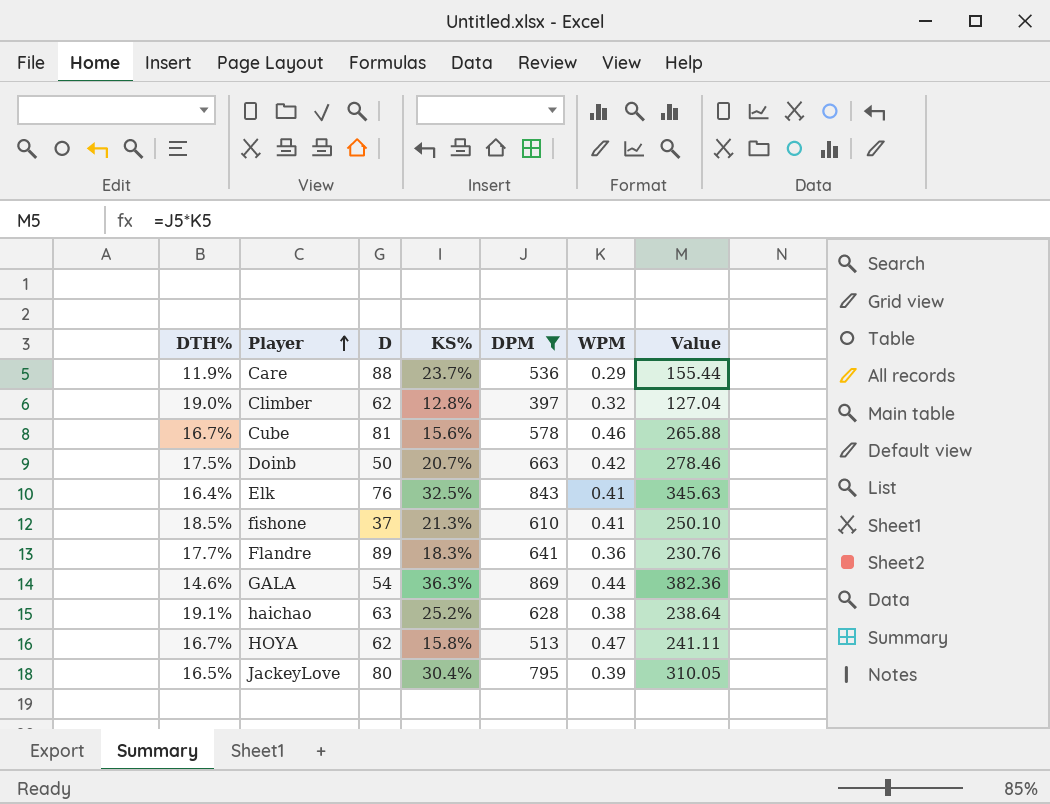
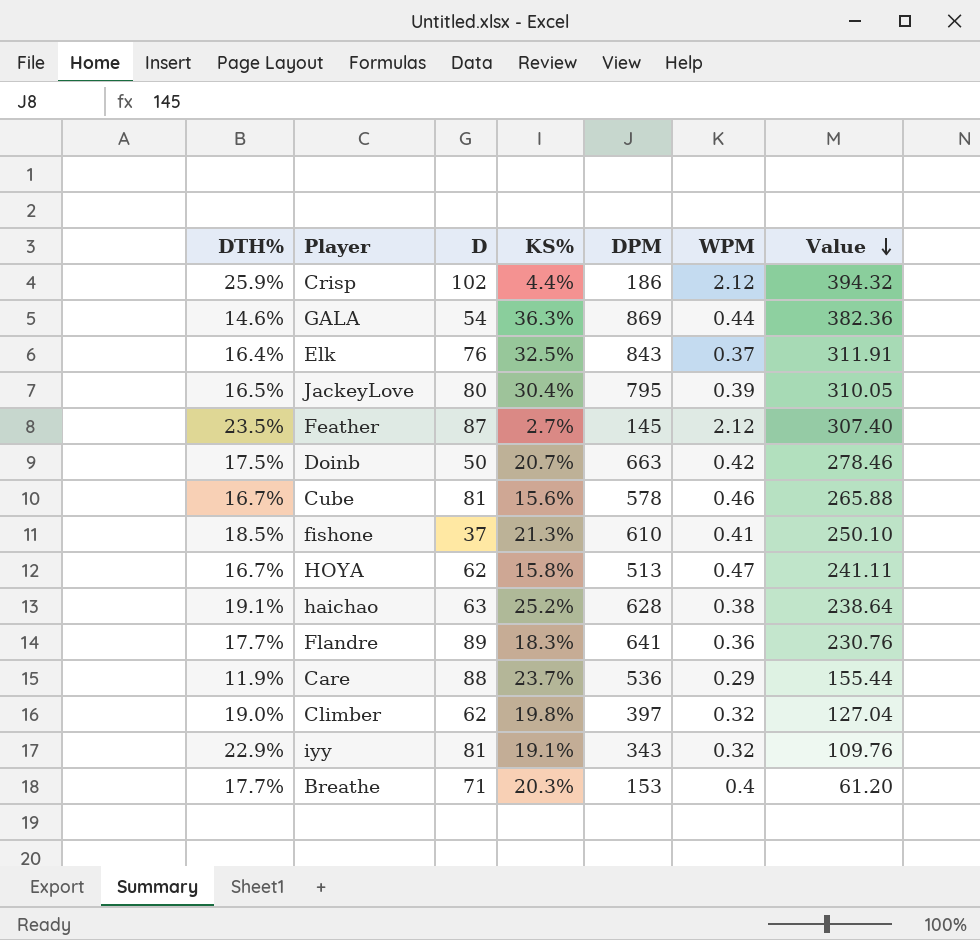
filter: DPM >= 397 -> none
row order: Player ascending -> Value descending
Elk | WPM: 0.41 -> 0.37
Elk | Value: 345.63 -> 311.91
Climber | KS%: 12.8% -> 19.8%

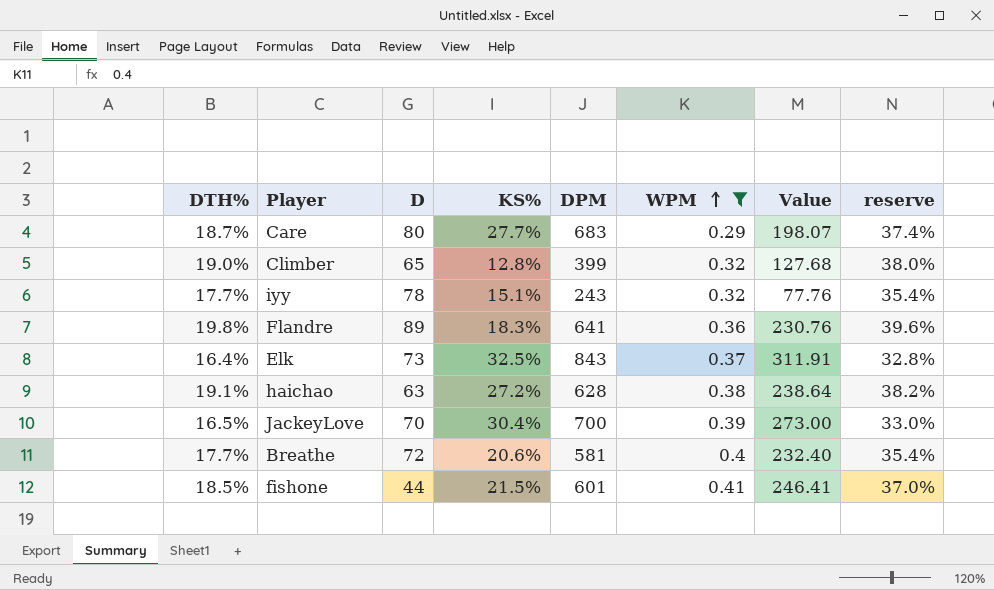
filter: none -> WPM <= 0.41
row order: Value descending -> WPM ascending
column reserve | formula: none -> [DTH%] * 2
Care | DTH%: 11.9% -> 18.7%
Care | D: 88 -> 80
Care | KS%: 23.7% -> 27.7%
Care | DPM: 536 -> 683
Care | Value: 155.44 -> 198.07
Climber | D: 62 -> 65
Climber | KS%: 19.8% -> 12.8%
Climber | DPM: 397 -> 399
Climber | Value: 127.04 -> 127.68
iyy | DTH%: 22.9% -> 17.7%
iyy | D: 81 -> 78
iyy | KS%: 19.1% -> 15.1%
iyy | DPM: 343 -> 243
iyy | Value: 109.76 -> 77.76
Flandre | DTH%: 17.7% -> 19.8%
Elk | D: 76 -> 73
haichao | KS%: 25.2% -> 27.2%
JackeyLove | D: 80 -> 70
JackeyLove | DPM: 795 -> 700
JackeyLove | Value: 310.05 -> 273.00
Breathe | D: 71 -> 72
Breathe | KS%: 20.3% -> 20.6%
Breathe | DPM: 153 -> 581
Breathe | Value: 61.20 -> 232.40
fishone | D: 37 -> 44
fishone | KS%: 21.3% -> 21.5%
fishone | DPM: 610 -> 601
fishone | Value: 250.10 -> 246.41

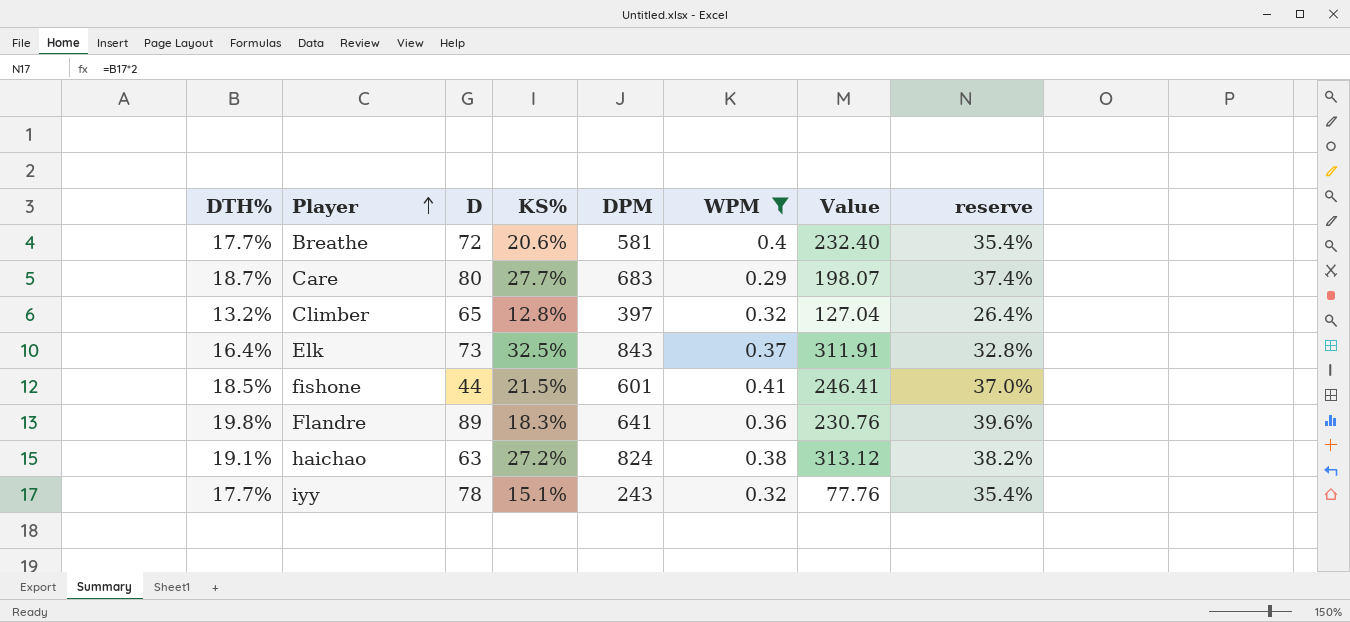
row order: WPM ascending -> Player ascending
row JackeyLove: 16.5% | 70 | 30.4% | 700 | 0.39 | 273.00 | 33.0% -> none
Climber | DTH%: 19.0% -> 13.2%
Climber | DPM: 399 -> 397
Climber | Value: 127.68 -> 127.04
Climber | reserve: 38.0% -> 26.4%
haichao | DPM: 628 -> 824
haichao | Value: 238.64 -> 313.12

